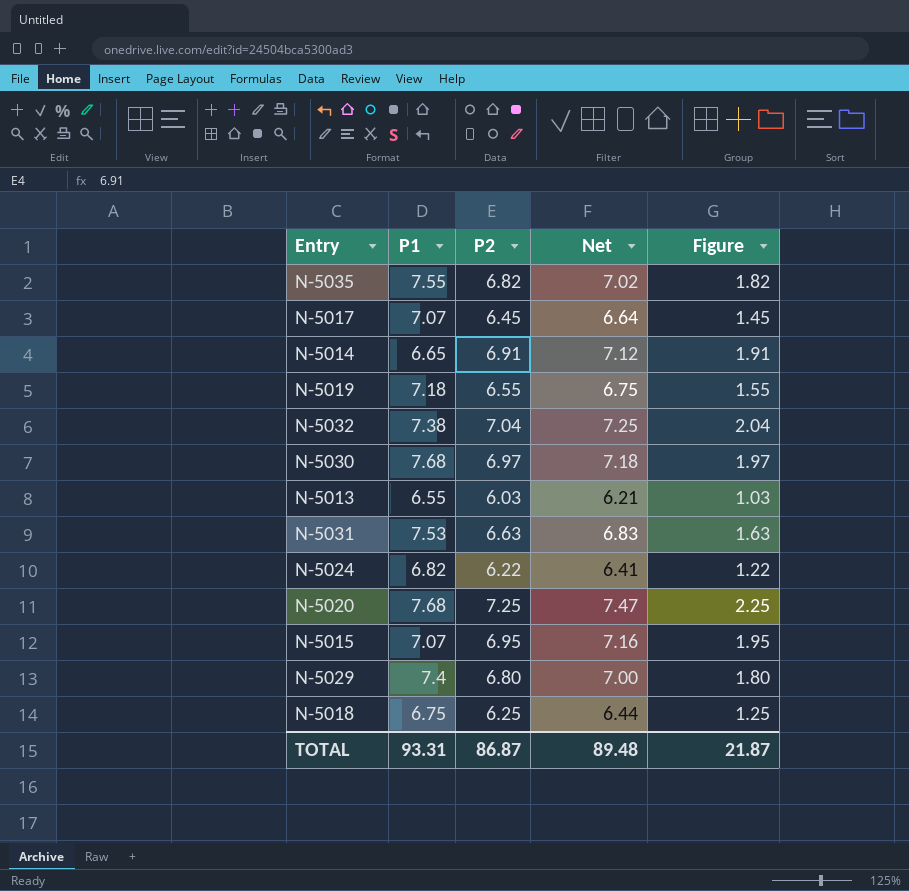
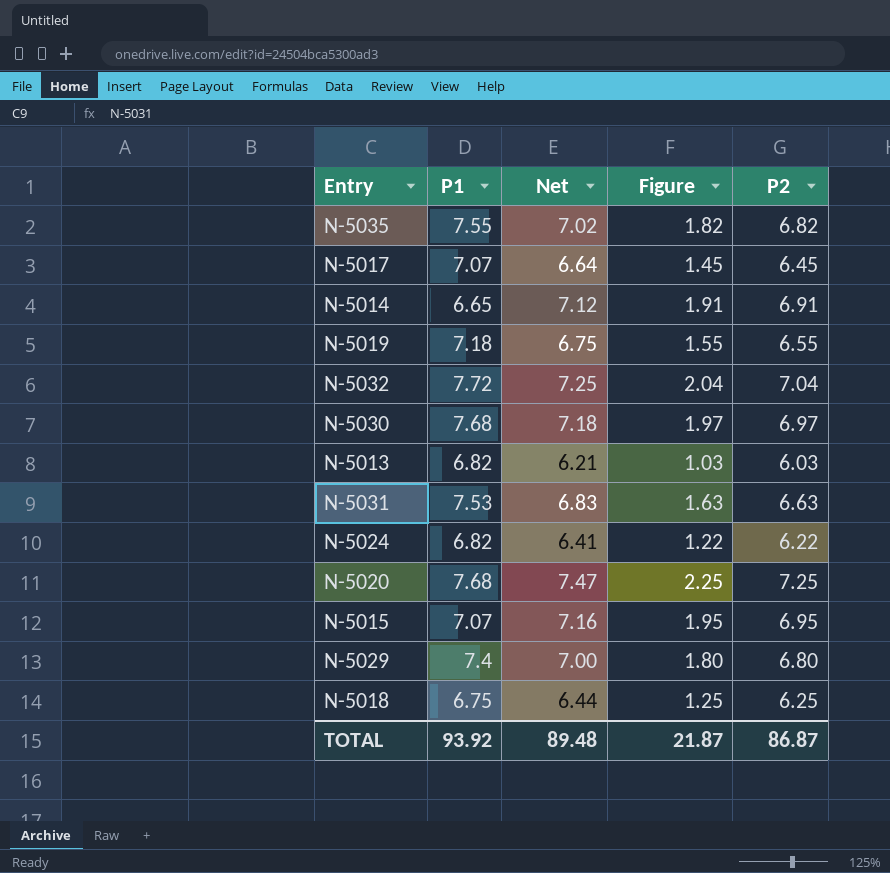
column P2 | position: 3 -> 5
N-5032 | P1: 7.38 -> 7.72
N-5013 | P1: 6.55 -> 6.82
TOTAL | P1: 93.31 -> 93.92

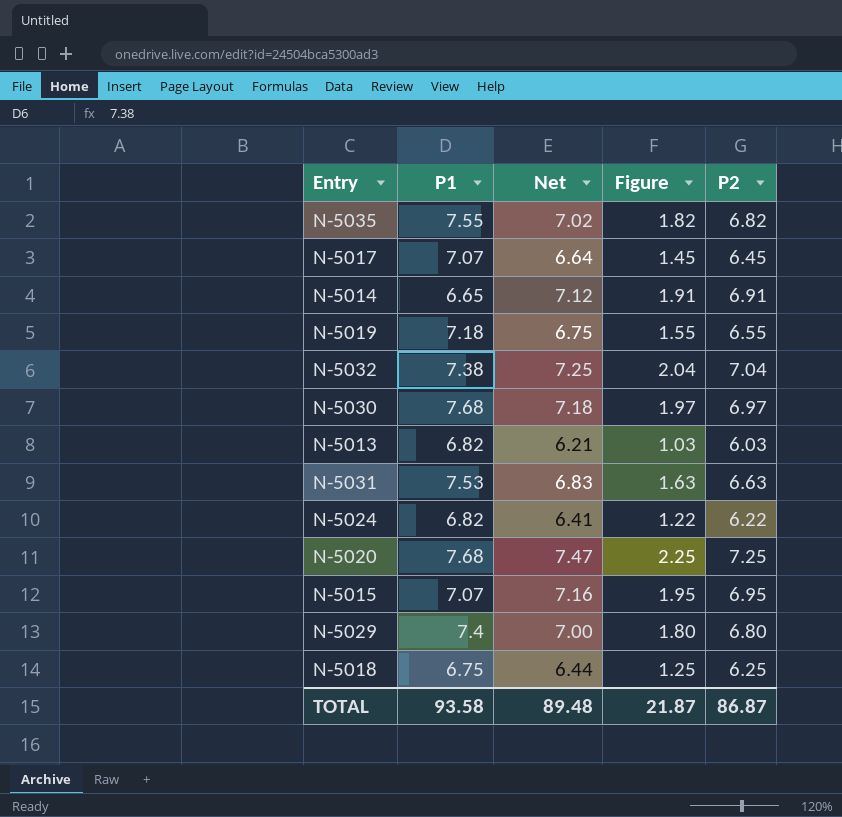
N-5032 | P1: 7.72 -> 7.38
TOTAL | P1: 93.92 -> 93.58

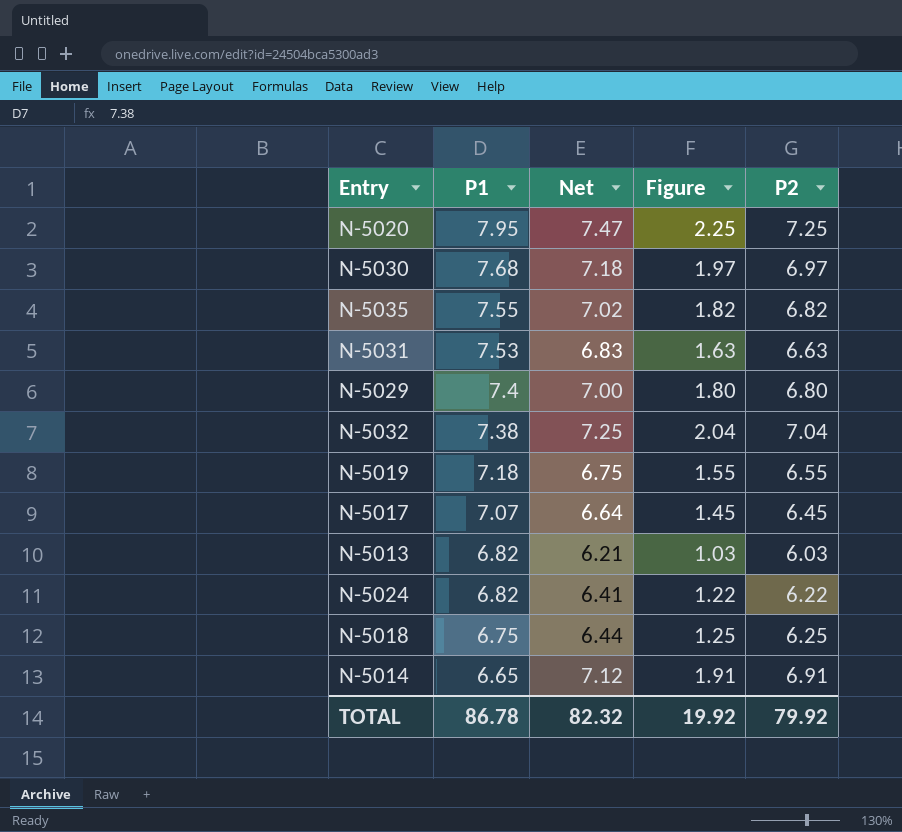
row order: none -> P1 descending
row N-5015: 7.07 | 7.16 | 1.95 | 6.95 -> none
N-5020 | P1: 7.68 -> 7.95
TOTAL | P1: 93.58 -> 86.78
TOTAL | Net: 89.48 -> 82.32
TOTAL | Figure: 21.87 -> 19.92
TOTAL | P2: 86.87 -> 79.92

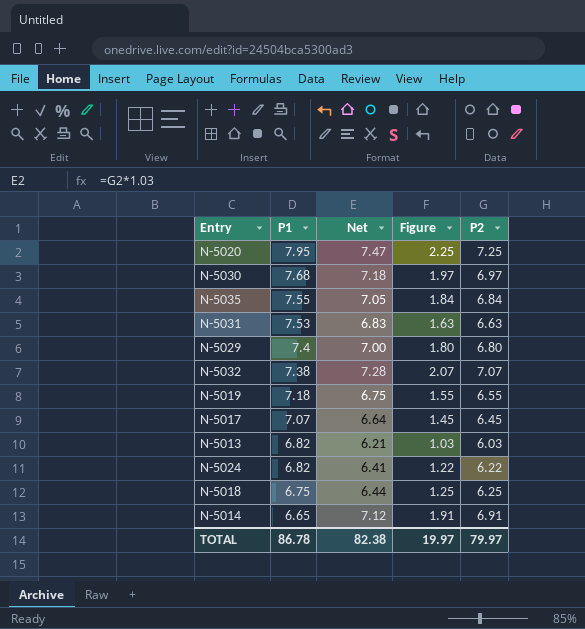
N-5035 | Net: 7.02 -> 7.05
N-5035 | Figure: 1.82 -> 1.84
N-5035 | P2: 6.82 -> 6.84
N-5032 | Net: 7.25 -> 7.28
N-5032 | Figure: 2.04 -> 2.07
N-5032 | P2: 7.04 -> 7.07
TOTAL | Net: 82.32 -> 82.38
TOTAL | Figure: 19.92 -> 19.97
TOTAL | P2: 79.92 -> 79.97

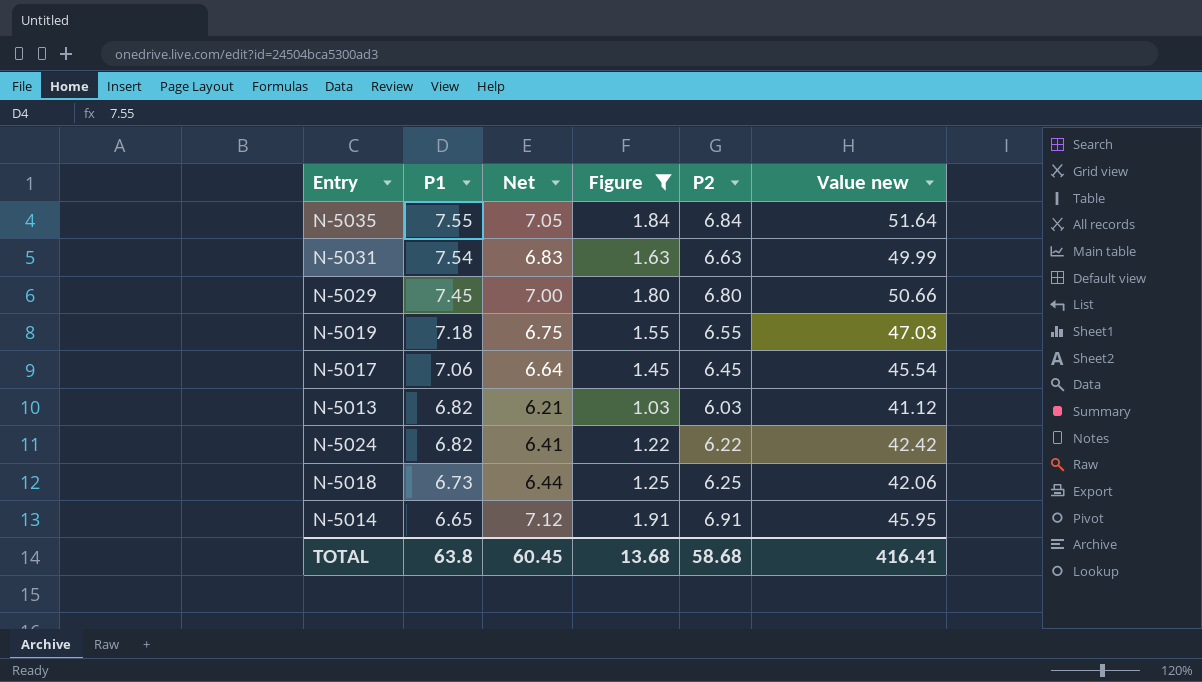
filter: none -> Figure <= 1.91
column Value new | formula: none -> [P1] * [P2]
N-5031 | P1: 7.53 -> 7.54
N-5029 | P1: 7.4 -> 7.45
N-5017 | P1: 7.07 -> 7.06
N-5018 | P1: 6.75 -> 6.73
TOTAL | P1: 86.78 -> 63.8
TOTAL | Net: 82.38 -> 60.45
TOTAL | Figure: 19.97 -> 13.68
TOTAL | P2: 79.97 -> 58.68

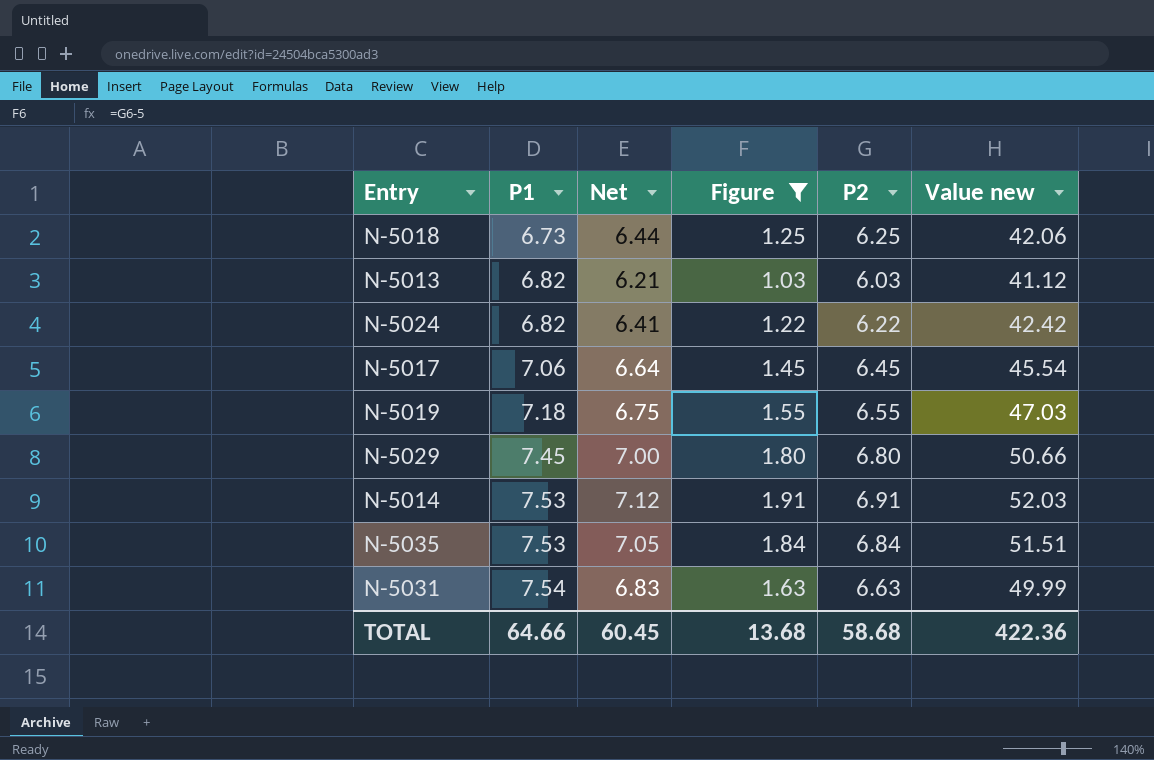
row order: P1 descending -> P1 ascending
N-5014 | P1: 6.65 -> 7.53
N-5014 | Value new: 45.95 -> 52.03
N-5035 | P1: 7.55 -> 7.53
N-5035 | Value new: 51.64 -> 51.51
TOTAL | P1: 63.8 -> 64.66
TOTAL | Value new: 416.41 -> 422.36

